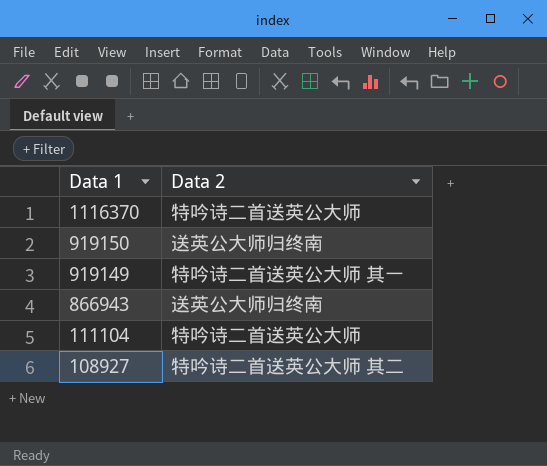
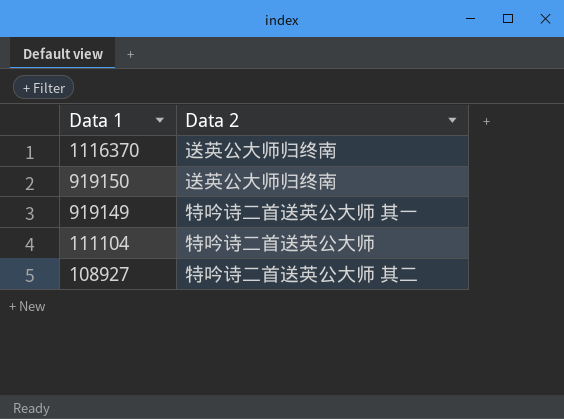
row 866943: 送英公大师归终南 -> none
1116370 | Data 2: 特吟诗二首送英公大师 -> 送英公大师归终南

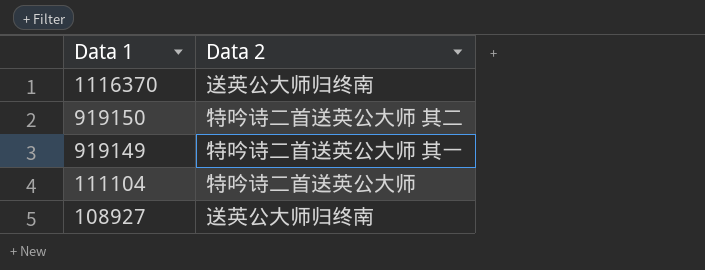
919150 | Data 2: 送英公大师归终南 -> 特吟诗二首送英公大师 其二
108927 | Data 2: 特吟诗二首送英公大师 其二 -> 送英公大师归终南

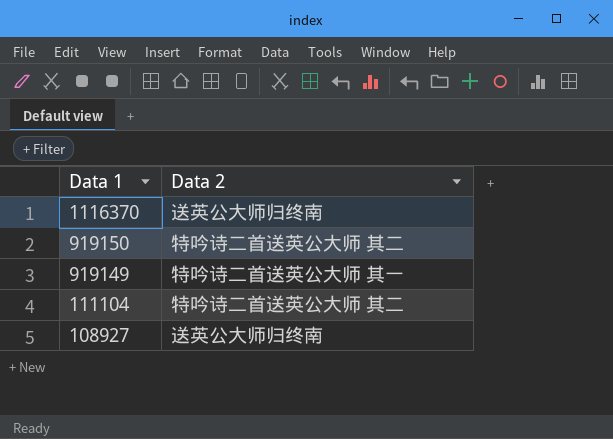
111104 | Data 2: 特吟诗二首送英公大师 -> 特吟诗二首送英公大师 其二

